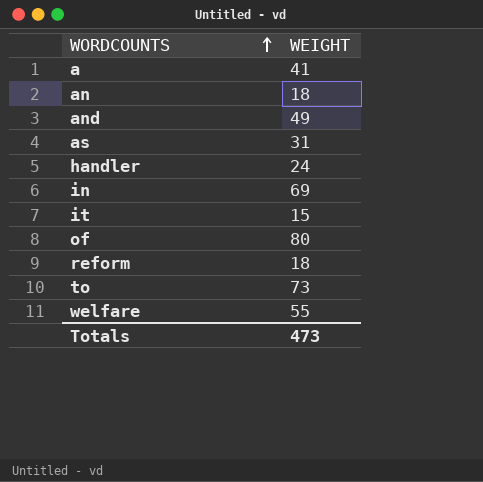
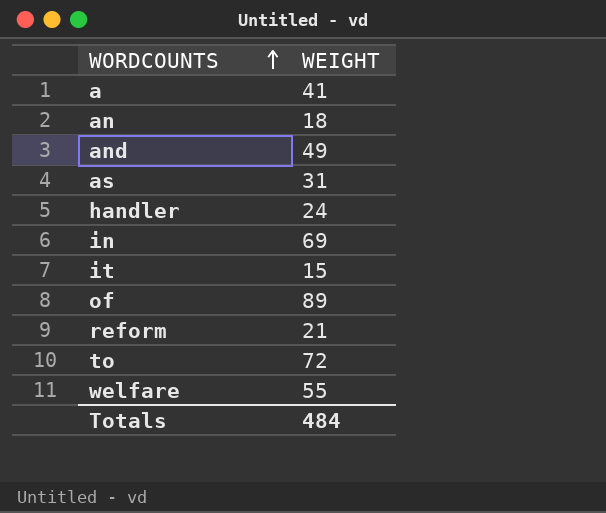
of | WEIGHT: 80 -> 89
reform | WEIGHT: 18 -> 21
to | WEIGHT: 73 -> 72
Totals | WEIGHT: 473 -> 484

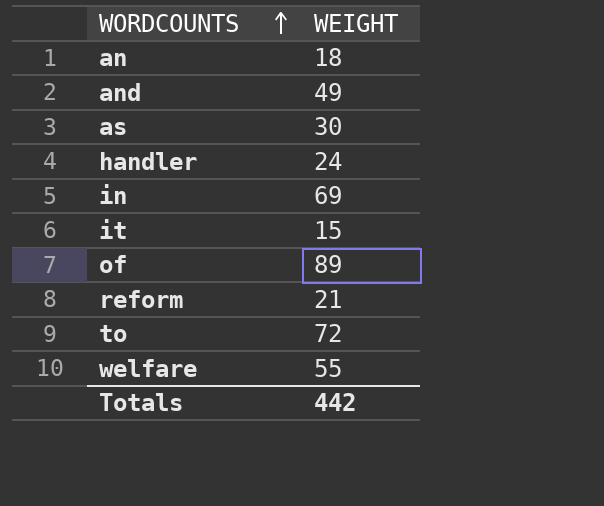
row a: 41 -> none
as | WEIGHT: 31 -> 30
Totals | WEIGHT: 484 -> 442

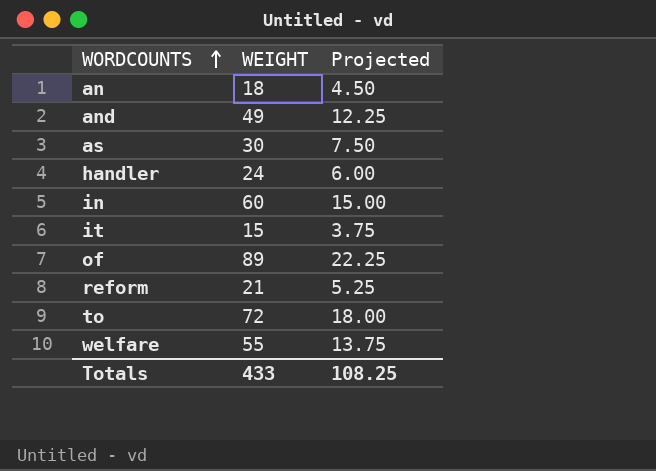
column Projected | formula: none -> [WEIGHT] * 0.25
in | WEIGHT: 69 -> 60
Totals | WEIGHT: 442 -> 433

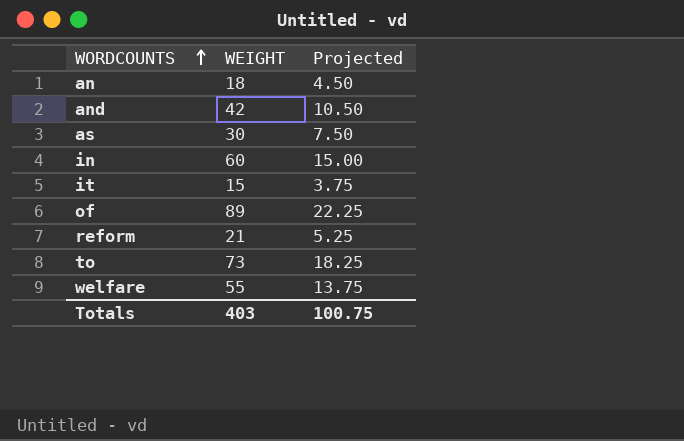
row handler: 24 | 6.00 -> none
and | WEIGHT: 49 -> 42
and | Projected: 12.25 -> 10.50
to | WEIGHT: 72 -> 73
to | Projected: 18.00 -> 18.25
Totals | WEIGHT: 433 -> 403
Totals | Projected: 108.25 -> 100.75

